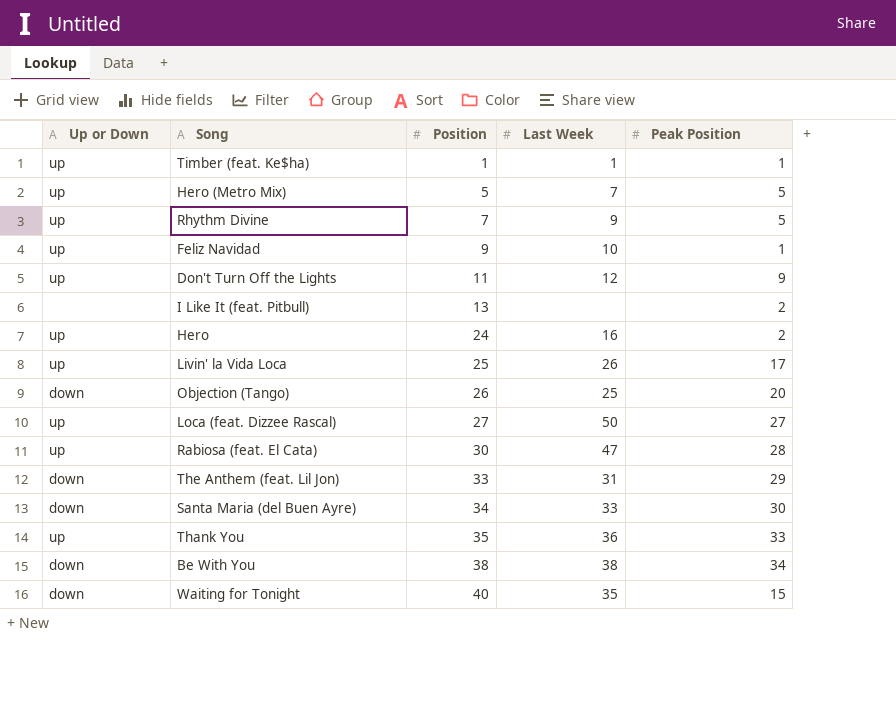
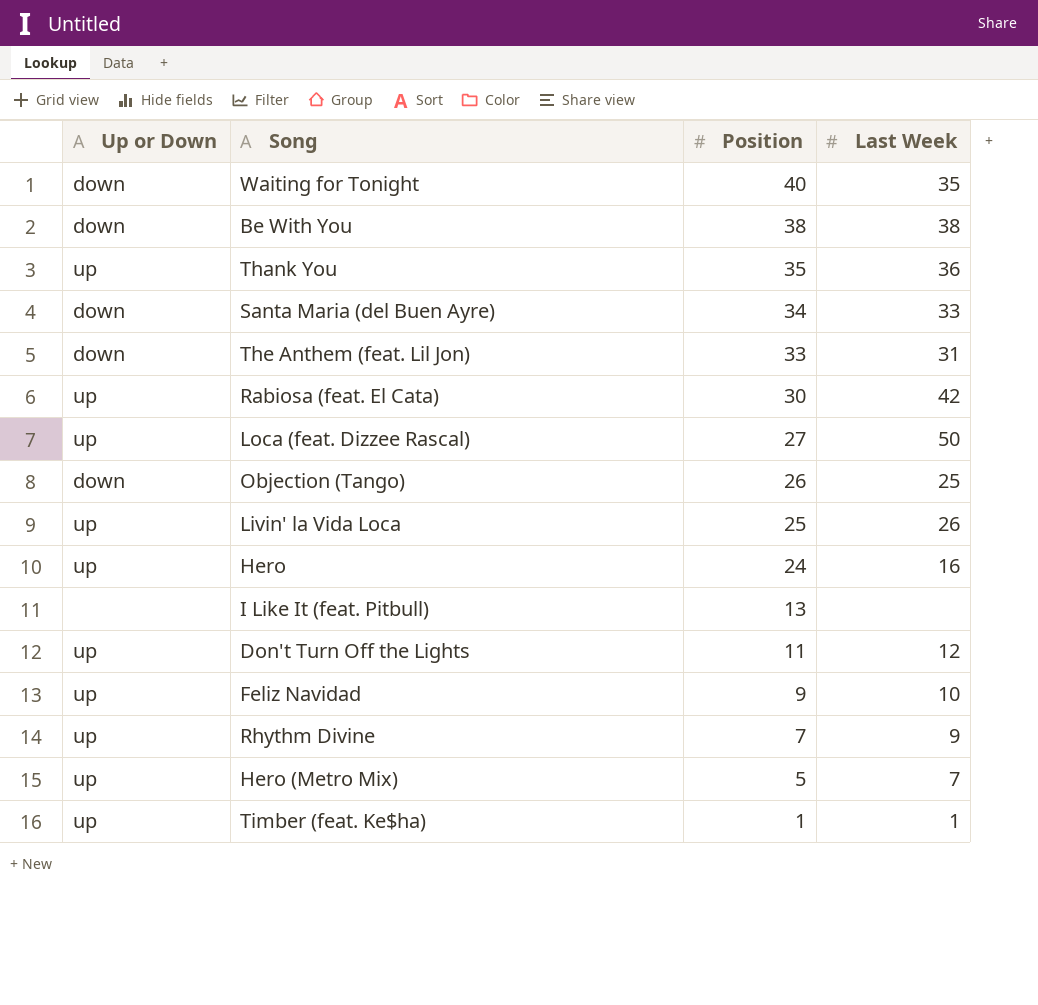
row order: Position ascending -> Position descending
column Peak Position | position: 5 -> none
Rabiosa (feat. El Cata) | Last Week: 47 -> 42

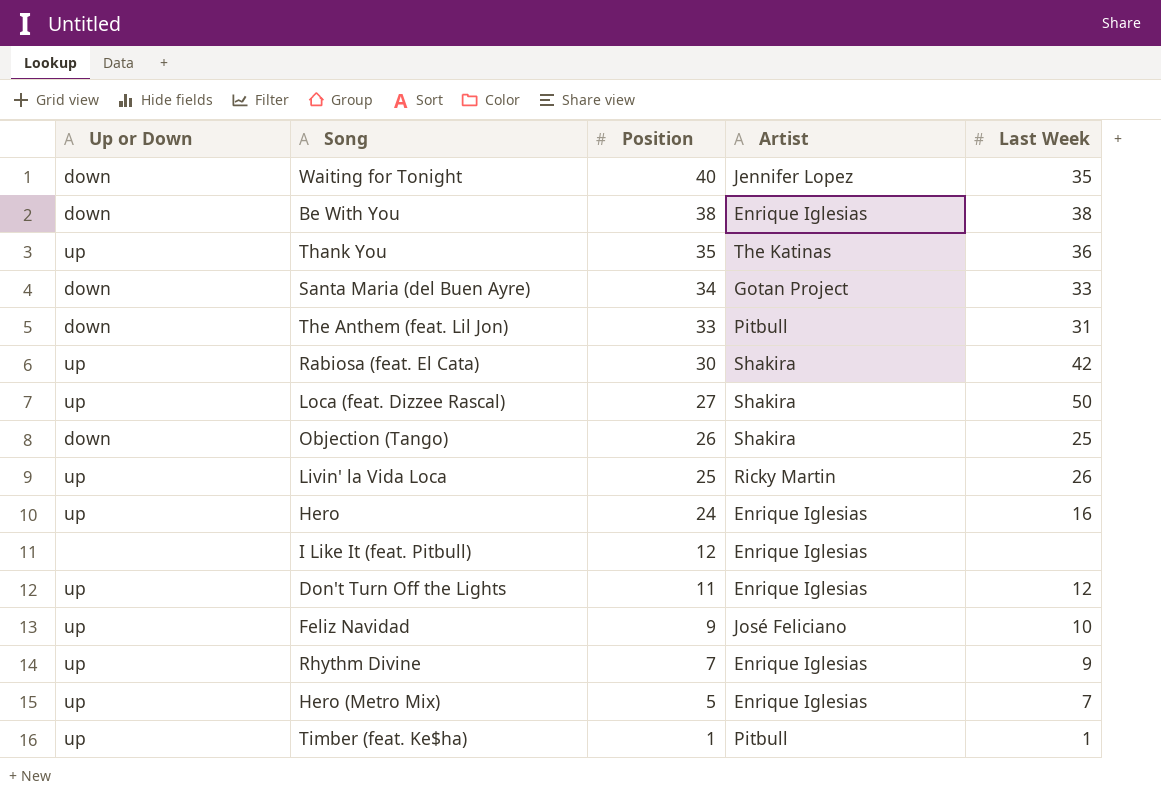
column Artist | position: none -> 4
I Like It (feat. Pitbull) | Position: 13 -> 12

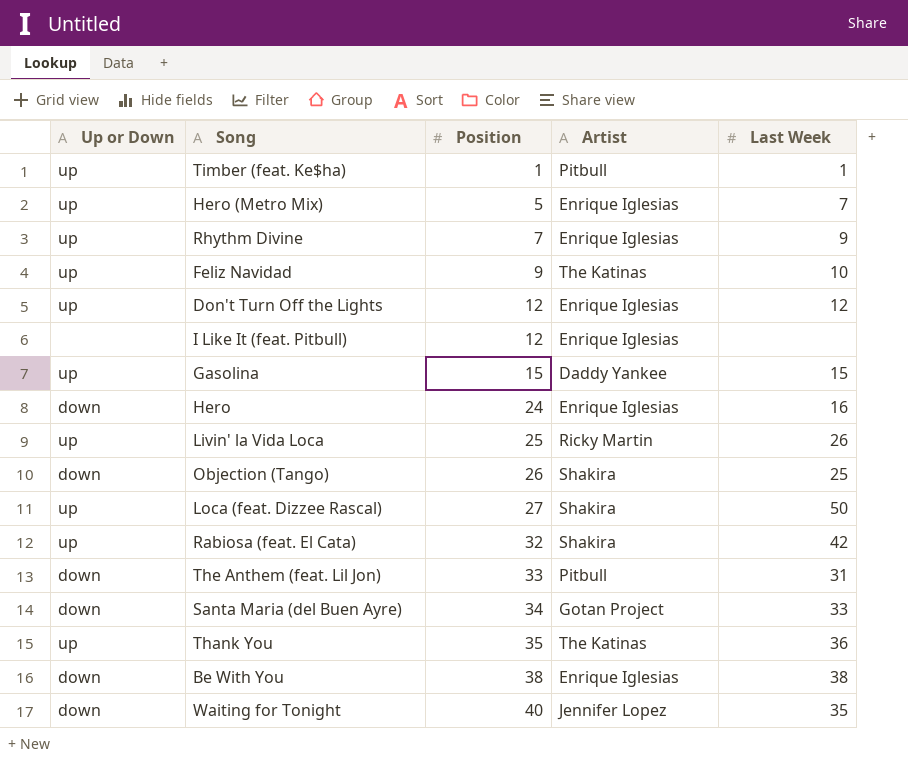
row order: Position descending -> Position ascending
Feliz Navidad | Artist: José Feliciano -> The Katinas
Don't Turn Off the Lights | Position: 11 -> 12
row Gasolina: none -> up | 15 | Daddy Yankee | 15
Hero | Up or Down: up -> down
Rabiosa (feat. El Cata) | Position: 30 -> 32

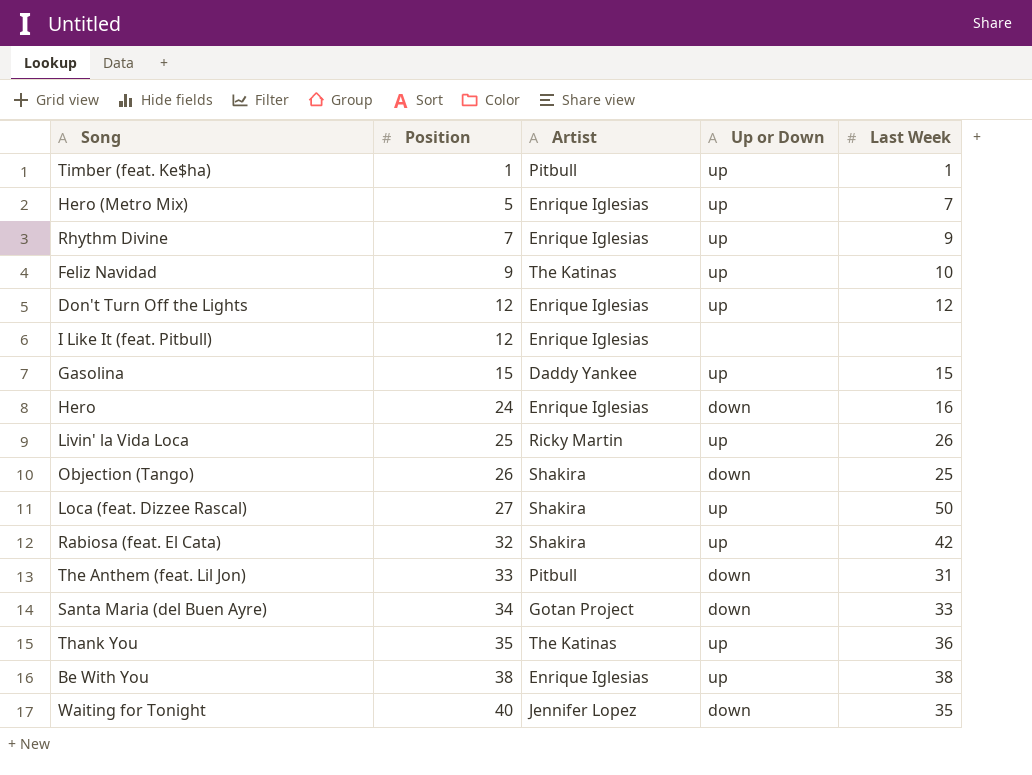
column Up or Down | position: 1 -> 4
Be With You | Up or Down: down -> up

